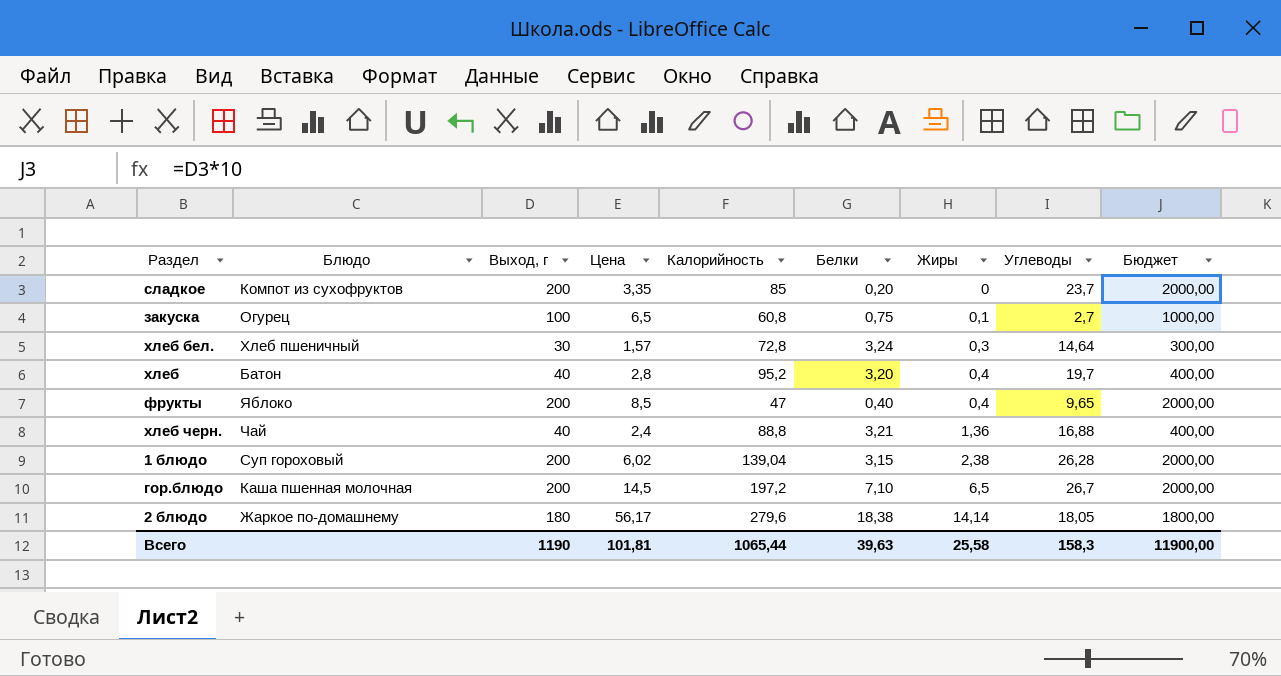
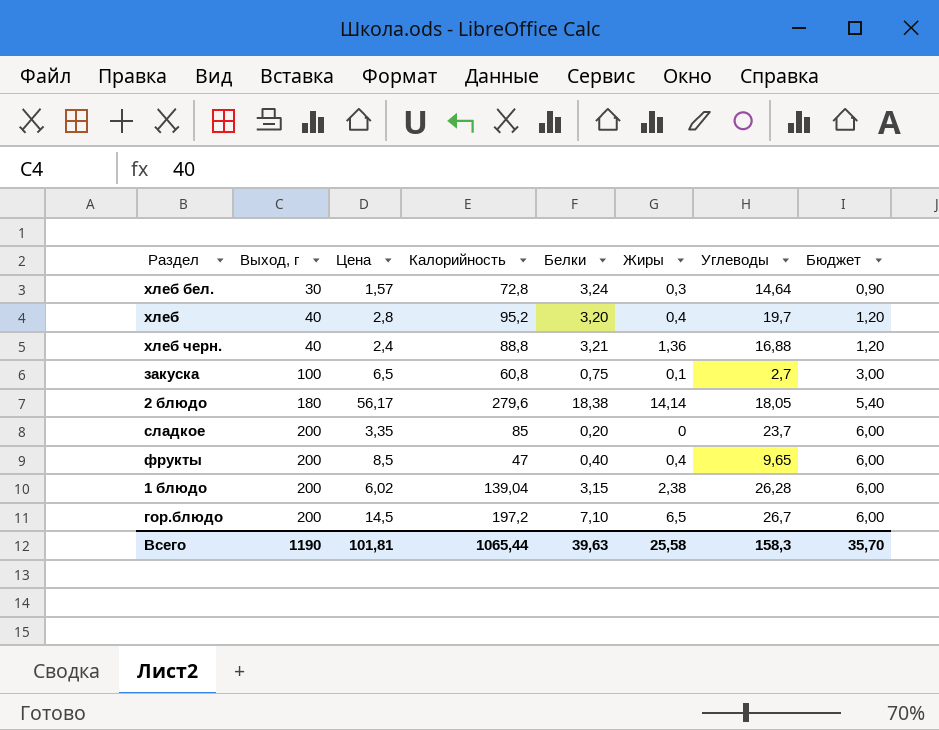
row order: Жиры ascending -> Выход, г ascending
column Блюдо | position: 2 -> none
column Бюджет | formula: [Выход, г] * 10 -> [Выход, г] * 0,03
Всего | Бюджет: 11900,00 -> 35,70

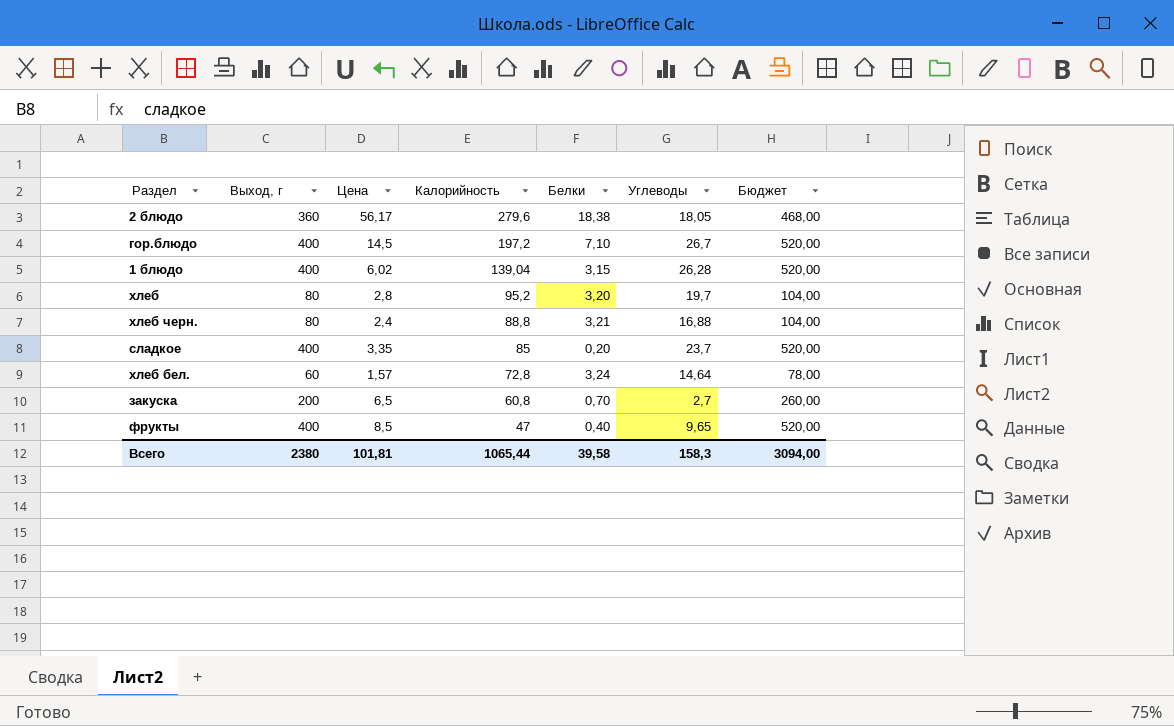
row order: Выход, г ascending -> Калорийность descending
column Жиры | position: 6 -> none
column Бюджет | formula: [Выход, г] * 0,03 -> [Выход, г] * 1,3
2 блюдо | Выход, г: 180 -> 360
гор.блюдо | Выход, г: 200 -> 400
1 блюдо | Выход, г: 200 -> 400
хлеб | Выход, г: 40 -> 80
хлеб черн. | Выход, г: 40 -> 80
сладкое | Выход, г: 200 -> 400
хлеб бел. | Выход, г: 30 -> 60
закуска | Выход, г: 100 -> 200
закуска | Белки: 0,75 -> 0,70
фрукты | Выход, г: 200 -> 400
Всего | Выход, г: 1190 -> 2380
Всего | Белки: 39,63 -> 39,58
Всего | Бюджет: 35,70 -> 3094,00

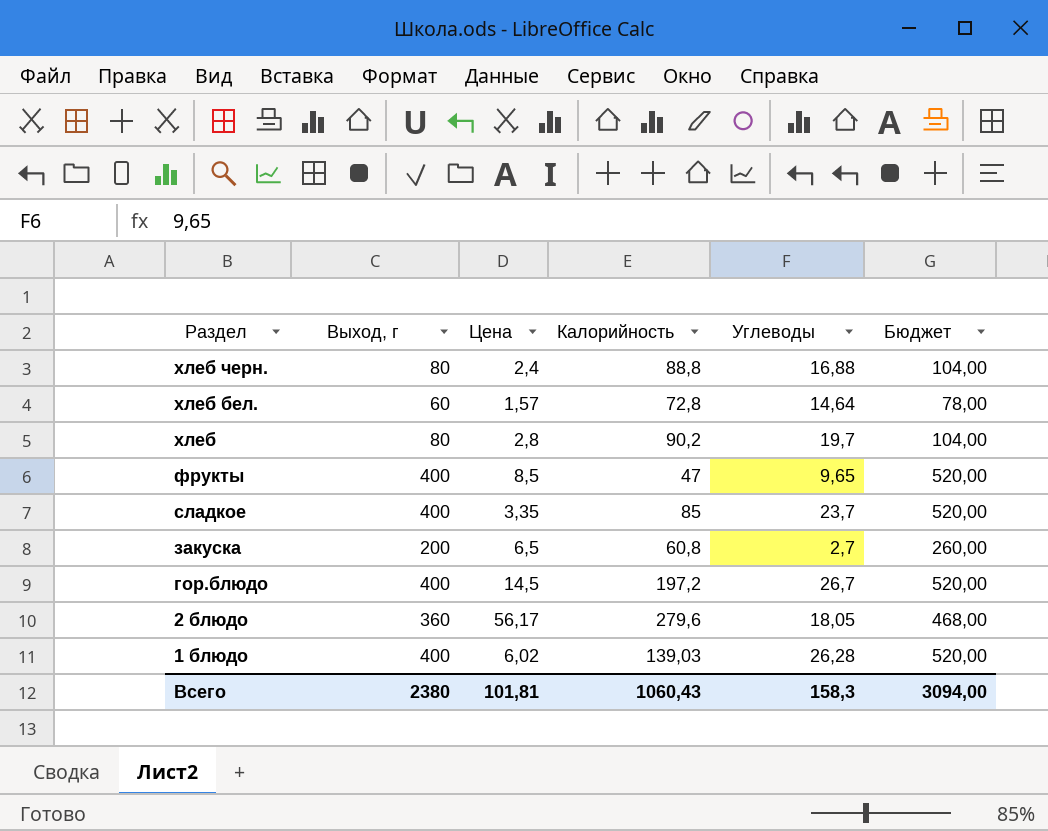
row order: Калорийность descending -> Раздел descending
column Белки | position: 5 -> none
хлеб | Калорийность: 95,2 -> 90,2
1 блюдо | Калорийность: 139,04 -> 139,03
Всего | Калорийность: 1065,44 -> 1060,43

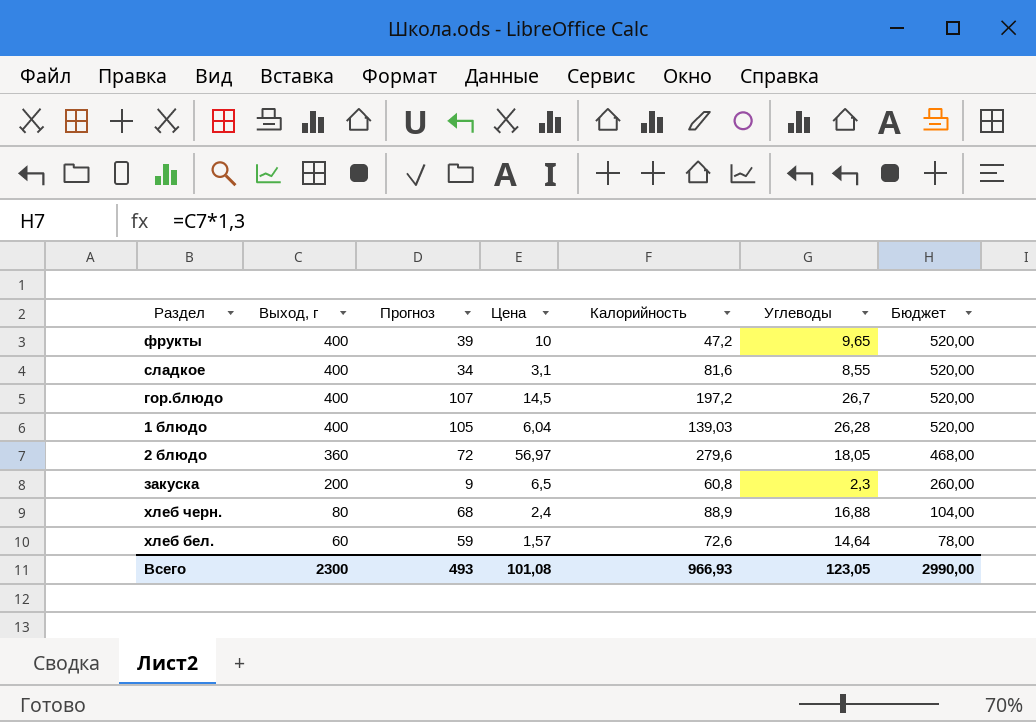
row order: Раздел descending -> Выход, г descending
column Прогноз | formula: none -> [Углеводы] * 4
row хлеб: 80 | 2,8 | 90,2 | 19,7 | 104,00 -> none
фрукты | Цена: 8,5 -> 10
фрукты | Калорийность: 47 -> 47,2
сладкое | Цена: 3,35 -> 3,1
сладкое | Калорийность: 85 -> 81,6
сладкое | Углеводы: 23,7 -> 8,55
1 блюдо | Цена: 6,02 -> 6,04
2 блюдо | Цена: 56,17 -> 56,97
закуска | Углеводы: 2,7 -> 2,3
хлеб черн. | Калорийность: 88,8 -> 88,9
хлеб бел. | Калорийность: 72,8 -> 72,6
Всего | Выход, г: 2380 -> 2300
Всего | Цена: 101,81 -> 101,08
Всего | Калорийность: 1060,43 -> 966,93
Всего | Углеводы: 158,3 -> 123,05
Всего | Бюджет: 3094,00 -> 2990,00

